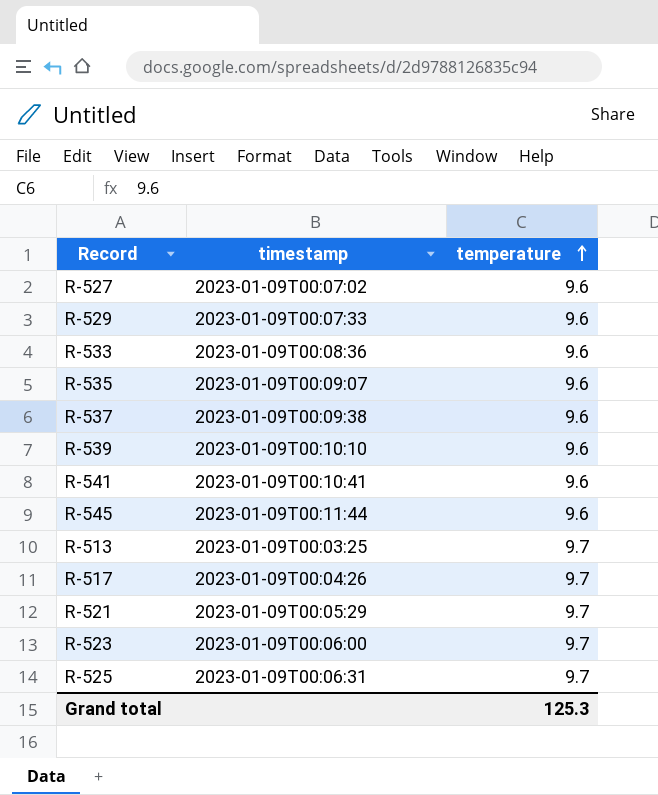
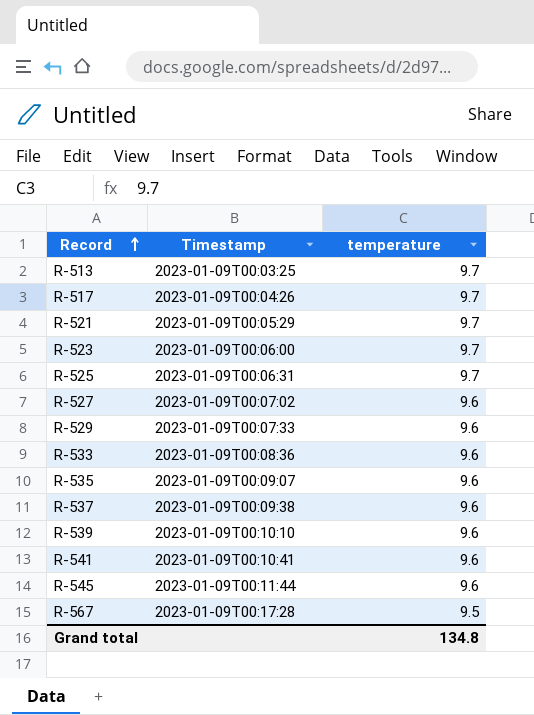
row order: temperature ascending -> Record ascending
column name: timestamp -> Timestamp
row R-567: none -> 2023-01-09T00:17:28 | 9.5
Grand total | temperature: 125.3 -> 134.8

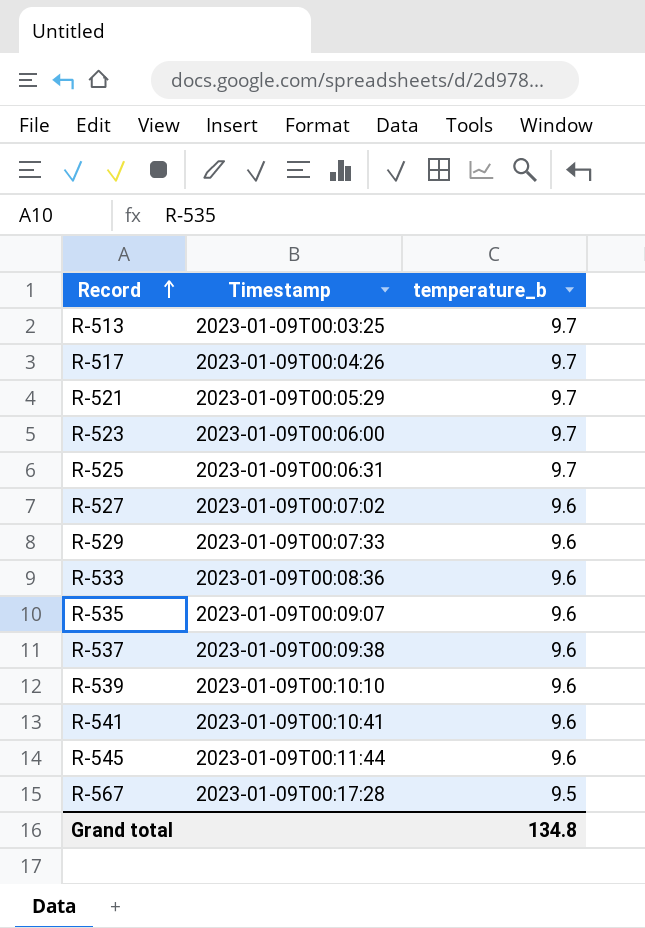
column name: temperature -> temperature_b

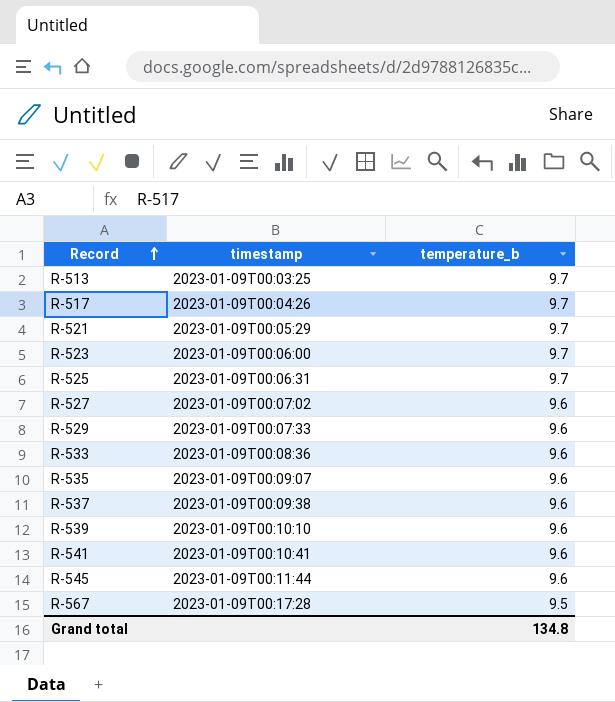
column name: Timestamp -> timestamp

